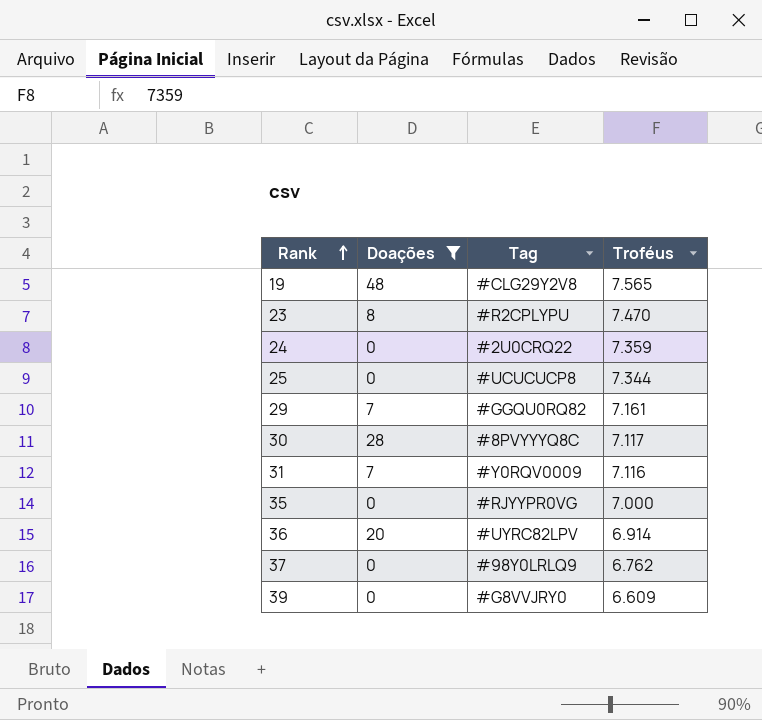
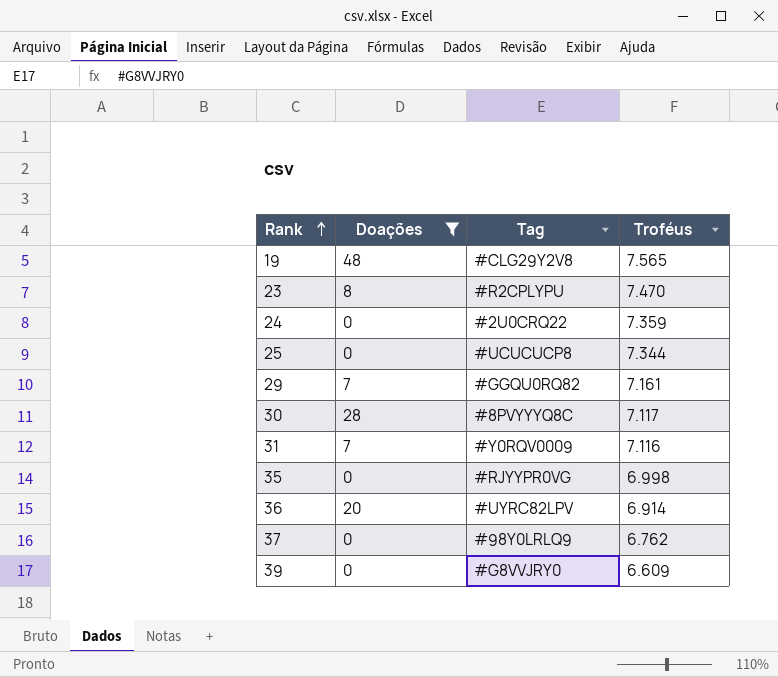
35 | Troféus: 7.000 -> 6.998

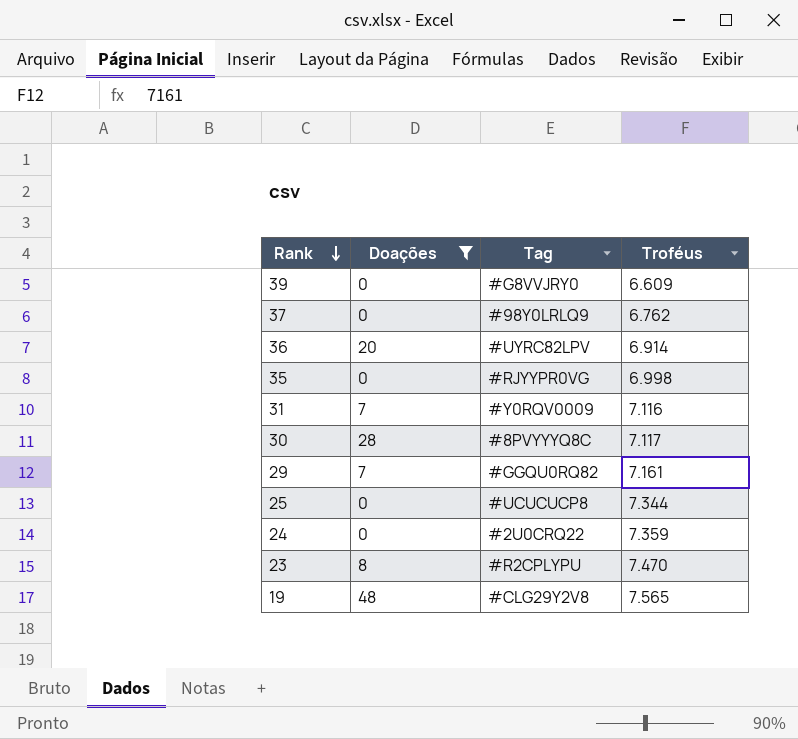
row order: Rank ascending -> Rank descending

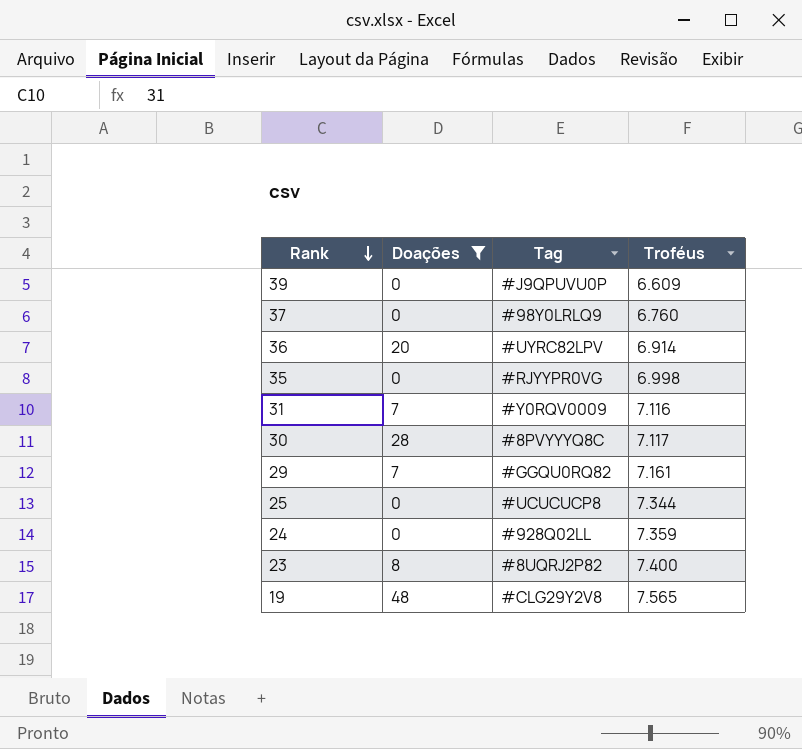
39 | Tag: #G8VVJRY0 -> #J9QPUVU0P
37 | Troféus: 6.762 -> 6.760
24 | Tag: #2U0CRQ22 -> #928Q02LL
23 | Tag: #R2CPLYPU -> #8UQRJ2P82
23 | Troféus: 7.470 -> 7.400

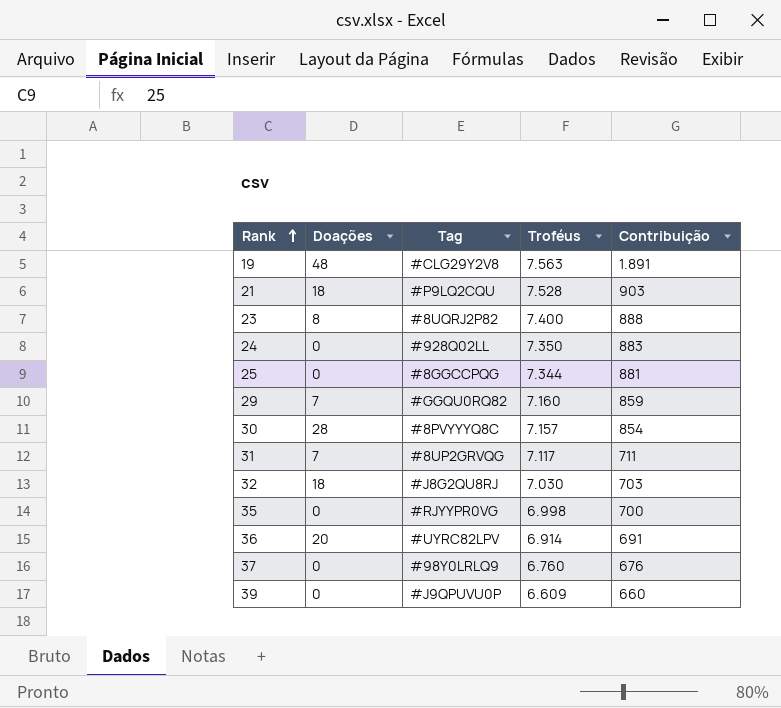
filter: Doações != 18 -> none
row order: Rank descending -> Rank ascending
column Contribuição | position: none -> 5
19 | Troféus: 7.565 -> 7.563
24 | Troféus: 7.359 -> 7.350
25 | Tag: #UCUCUCP8 -> #8GGCCPQG
29 | Troféus: 7.161 -> 7.160
30 | Troféus: 7.117 -> 7.157
31 | Tag: #Y0RQV0009 -> #8UP2GRVQG
31 | Troféus: 7.116 -> 7.117

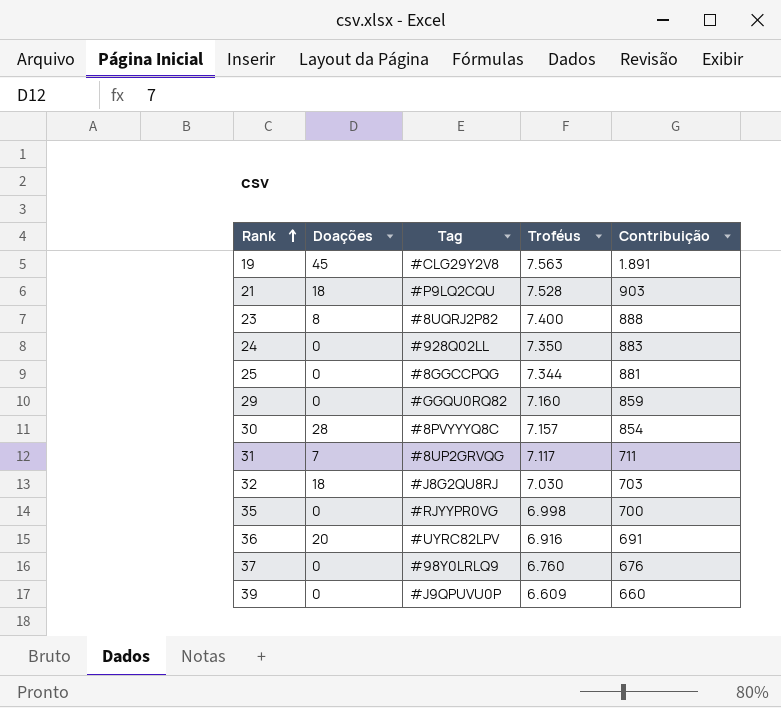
19 | Doações: 48 -> 45
29 | Doações: 7 -> 0
36 | Troféus: 6.914 -> 6.916

